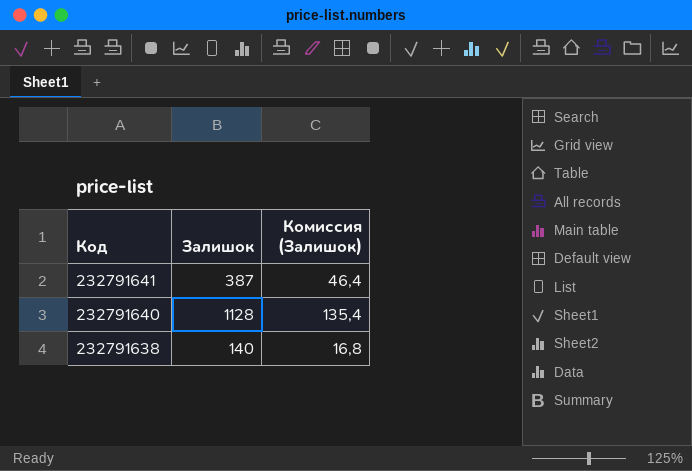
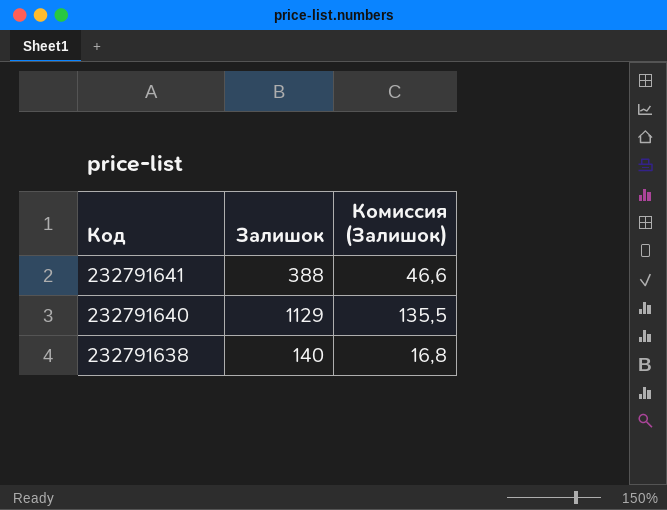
232791641 | Залишок: 387 -> 388
232791641 | Комиссия (Залишок): 46,4 -> 46,6
232791640 | Залишок: 1128 -> 1129
232791640 | Комиссия (Залишок): 135,4 -> 135,5

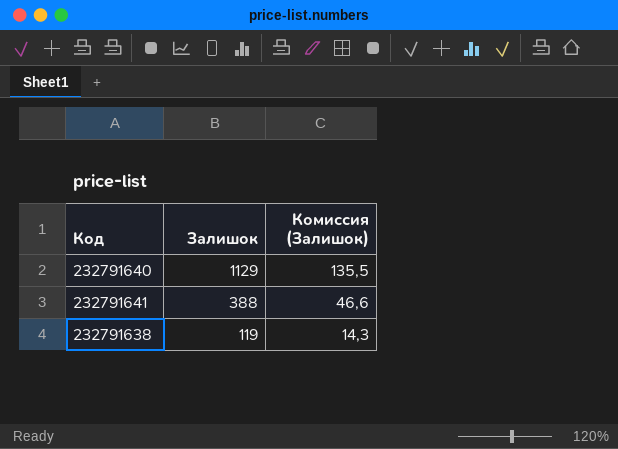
row order: Код descending -> Залишок descending
232791638 | Залишок: 140 -> 119
232791638 | Комиссия (Залишок): 16,8 -> 14,3

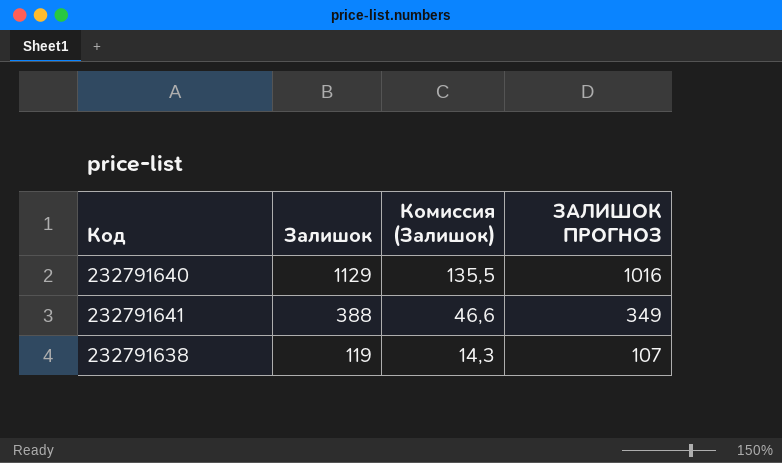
column ЗАЛИШОК ПРОГНОЗ | formula: none -> [Залишок] * 0,9

